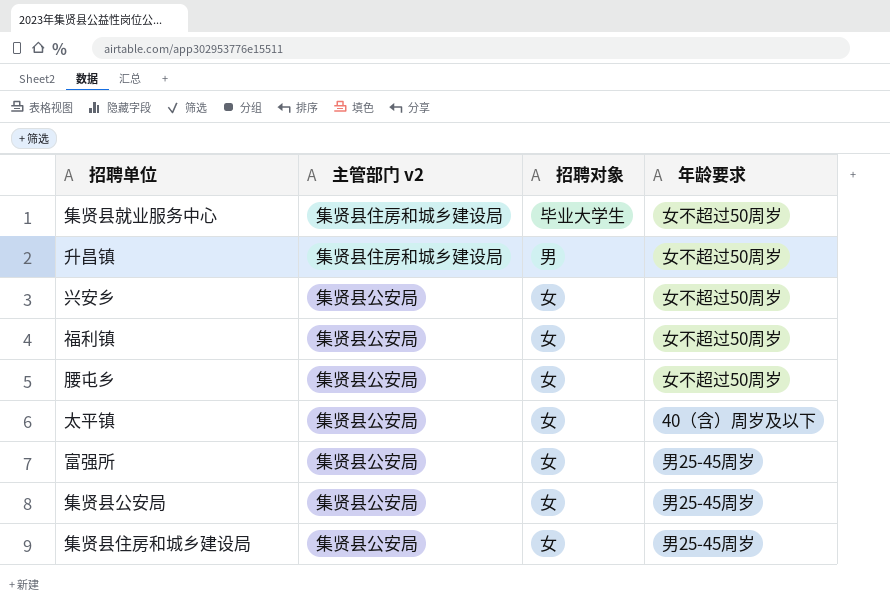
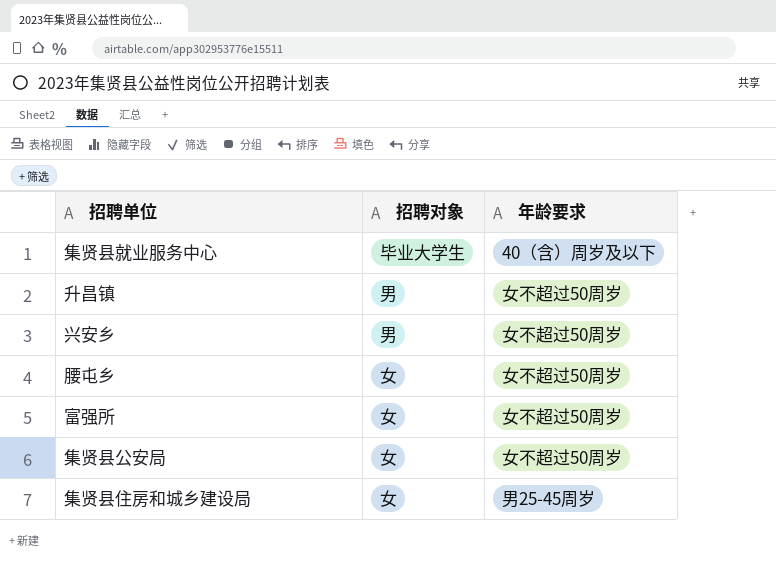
column 主管部门 v2 | position: 2 -> none
row 福利镇: 集贤县公安局 | 女 | 女不超过50周岁 -> none
row 太平镇: 集贤县公安局 | 女 | 40（含）周岁及以下 -> none
集贤县就业服务中心 | 年龄要求: 女不超过50周岁 -> 40（含）周岁及以下
兴安乡 | 招聘对象: 女 -> 男
富强所 | 年龄要求: 男25-45周岁 -> 女不超过50周岁
集贤县公安局 | 年龄要求: 男25-45周岁 -> 女不超过50周岁

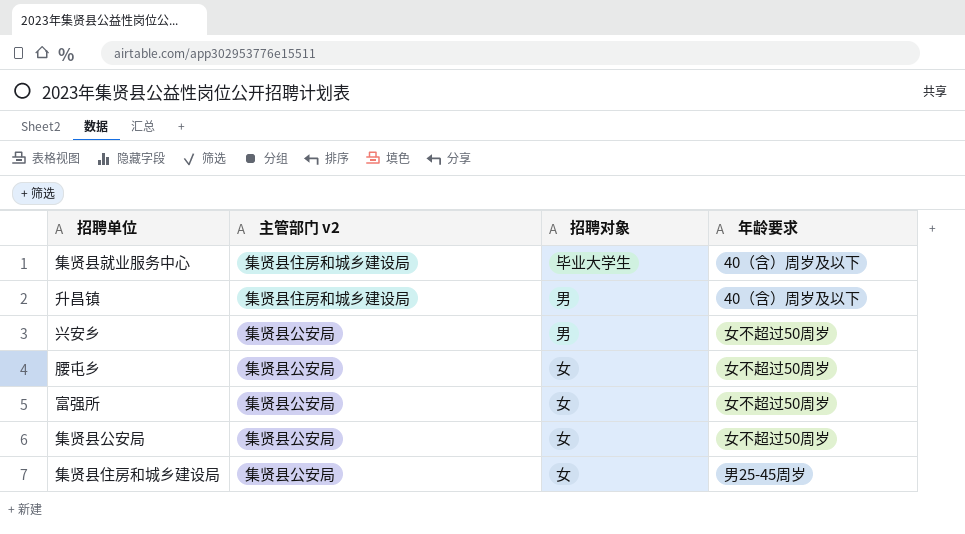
column 主管部门 v2 | position: none -> 2
升昌镇 | 年龄要求: 女不超过50周岁 -> 40（含）周岁及以下

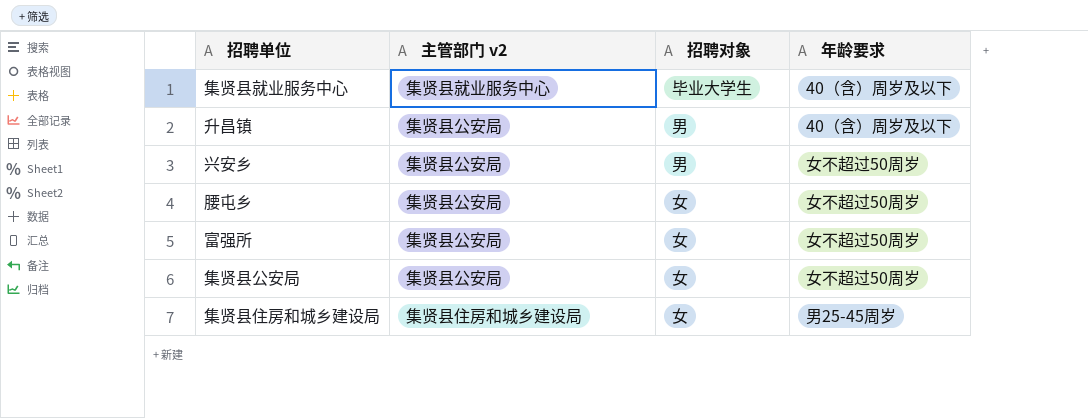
集贤县就业服务中心 | 主管部门 v2: 集贤县住房和城乡建设局 -> 集贤县就业服务中心
升昌镇 | 主管部门 v2: 集贤县住房和城乡建设局 -> 集贤县公安局
集贤县住房和城乡建设局 | 主管部门 v2: 集贤县公安局 -> 集贤县住房和城乡建设局

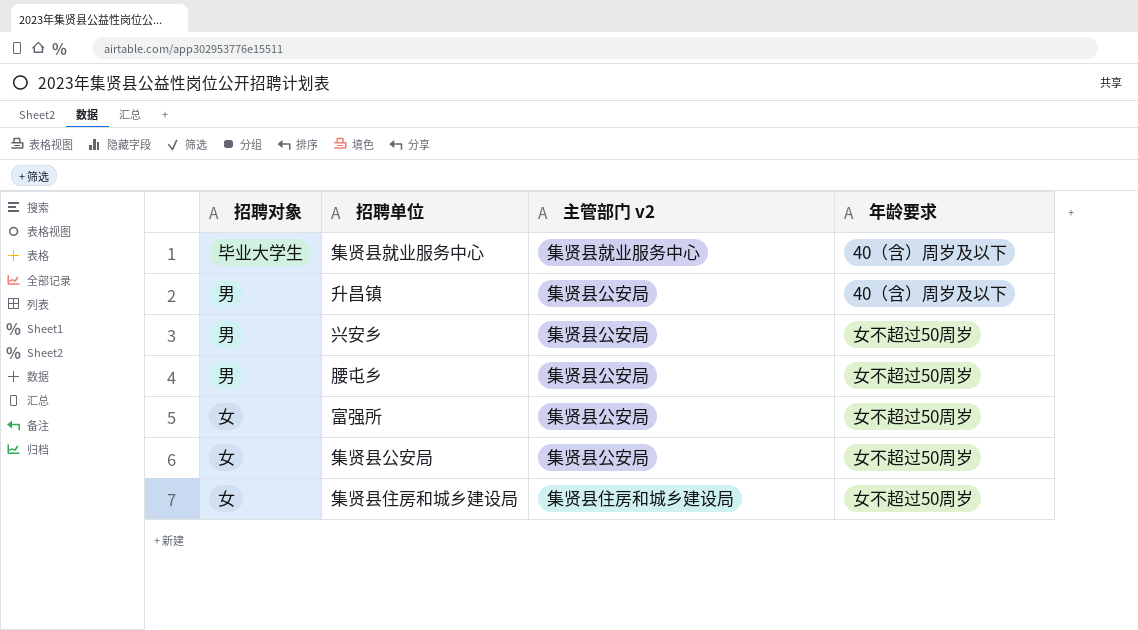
column 招聘对象 | position: 3 -> 1
腰屯乡 | 招聘对象: 女 -> 男
集贤县住房和城乡建设局 | 年龄要求: 男25-45周岁 -> 女不超过50周岁

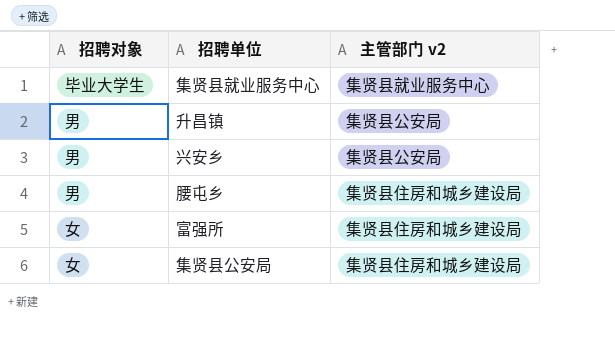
column 年龄要求 | position: 4 -> none
row 集贤县住房和城乡建设局: 女 | 集贤县住房和城乡建设局 | 女不超过50周岁 -> none
腰屯乡 | 主管部门 v2: 集贤县公安局 -> 集贤县住房和城乡建设局
富强所 | 主管部门 v2: 集贤县公安局 -> 集贤县住房和城乡建设局
集贤县公安局 | 主管部门 v2: 集贤县公安局 -> 集贤县住房和城乡建设局

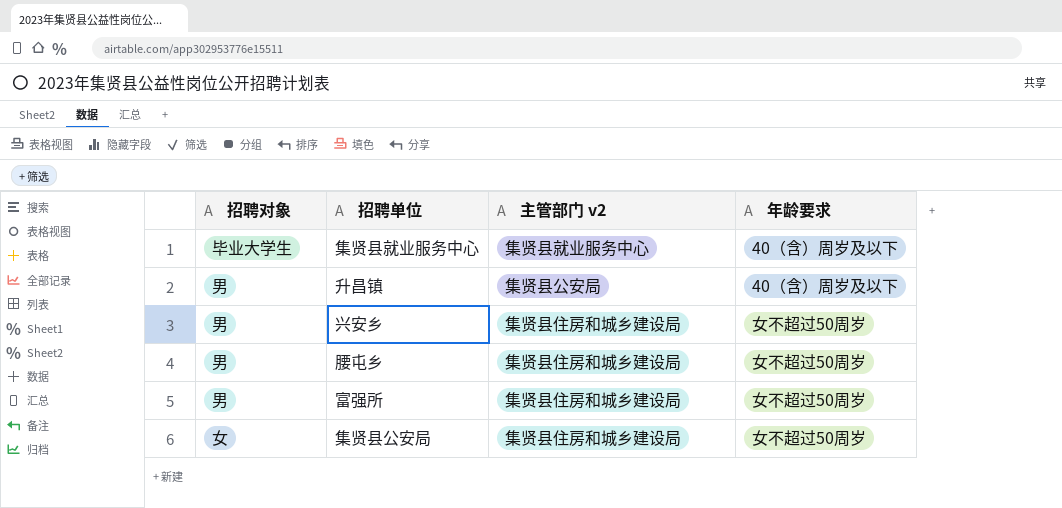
column 年龄要求 | position: none -> 4
兴安乡 | 主管部门 v2: 集贤县公安局 -> 集贤县住房和城乡建设局
富强所 | 招聘对象: 女 -> 男

